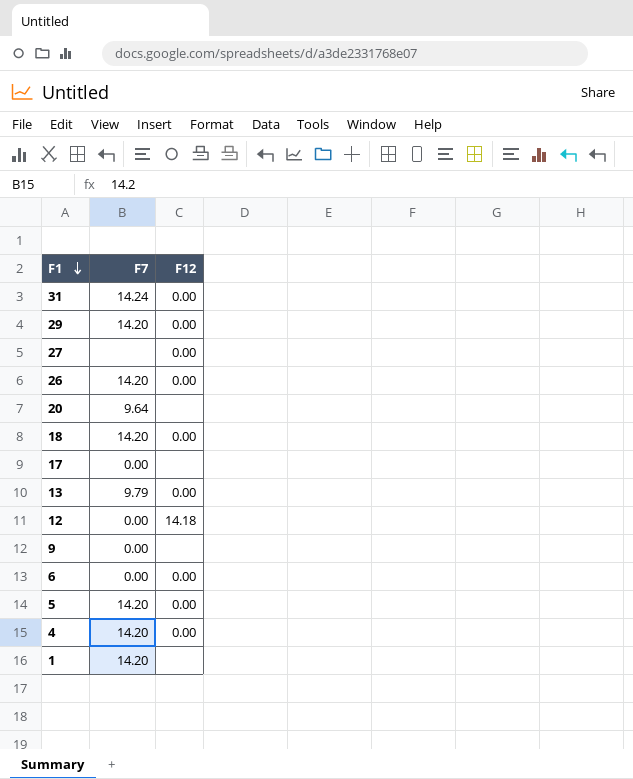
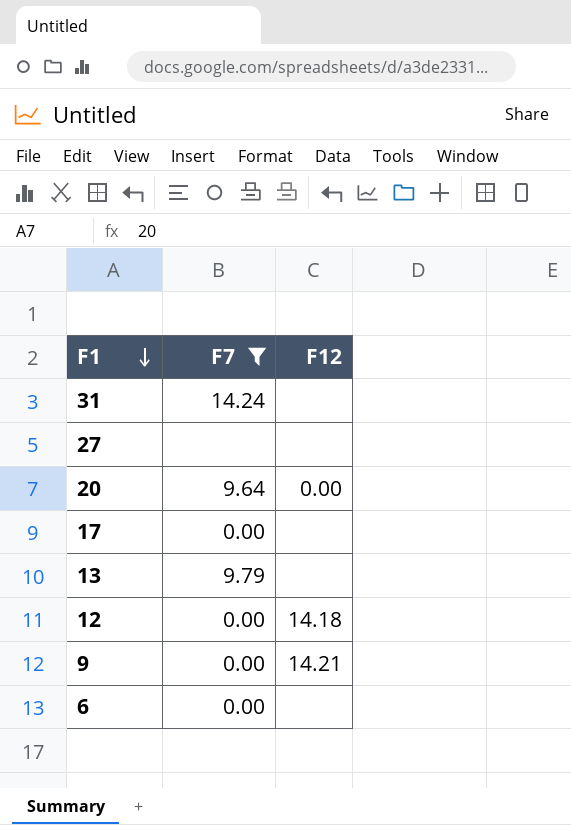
filter: none -> F7 != 14.20
31 | F12: 0.00 -> none
27 | F12: 0.00 -> none
20 | F12: none -> 0.00
13 | F12: 0.00 -> none
9 | F12: none -> 14.21
6 | F12: 0.00 -> none

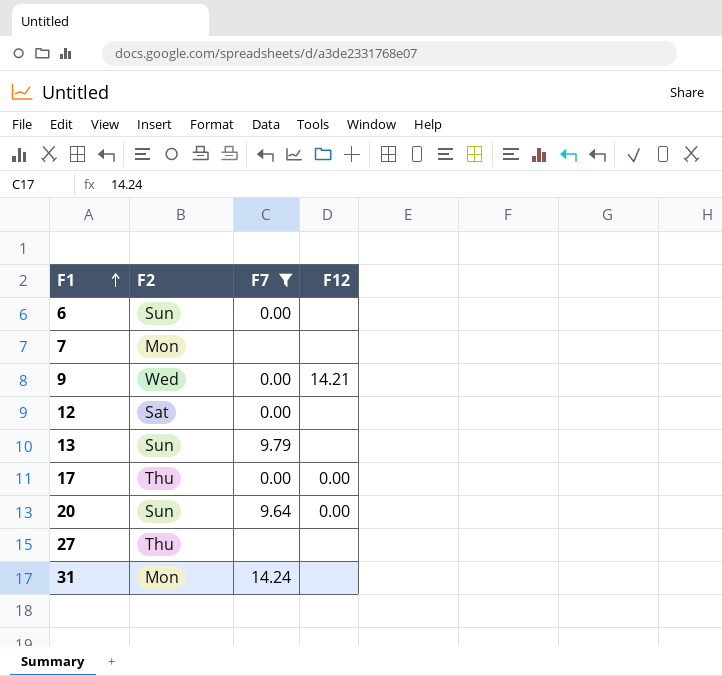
row order: F1 descending -> F1 ascending
column F2 | position: none -> 2
row 7: none -> Mon | none | none
12 | F12: 14.18 -> none
17 | F12: none -> 0.00

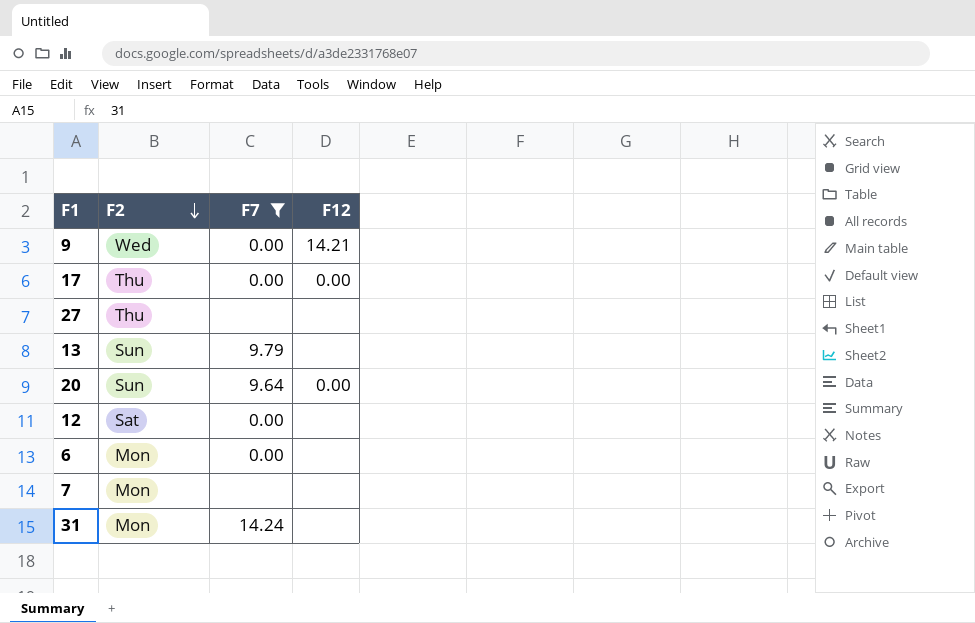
row order: F1 ascending -> F2 descending
6 | F2: Sun -> Mon

